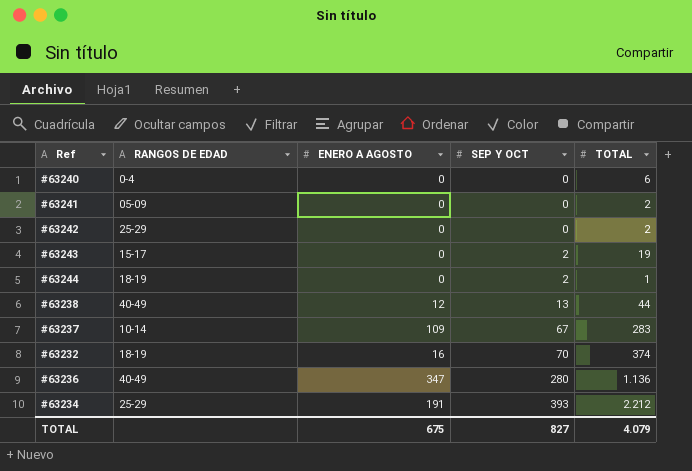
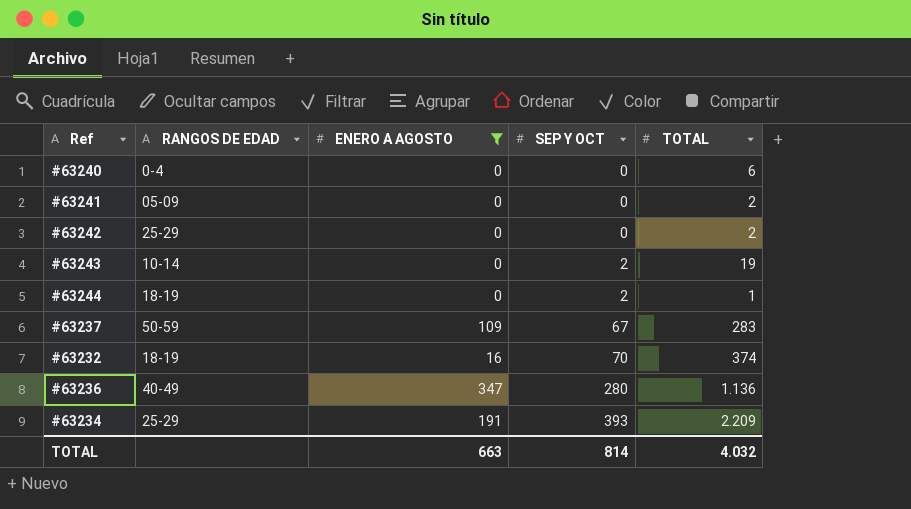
filter: none -> ENERO A AGOSTO != 12
#63243 | RANGOS DE EDAD: 15-17 -> 10-14
#63237 | RANGOS DE EDAD: 10-14 -> 50-59
#63234 | TOTAL: 2.212 -> 2.209
TOTAL | ENERO A AGOSTO: 675 -> 663
TOTAL | SEP Y OCT: 827 -> 814
TOTAL | TOTAL: 4.079 -> 4.032

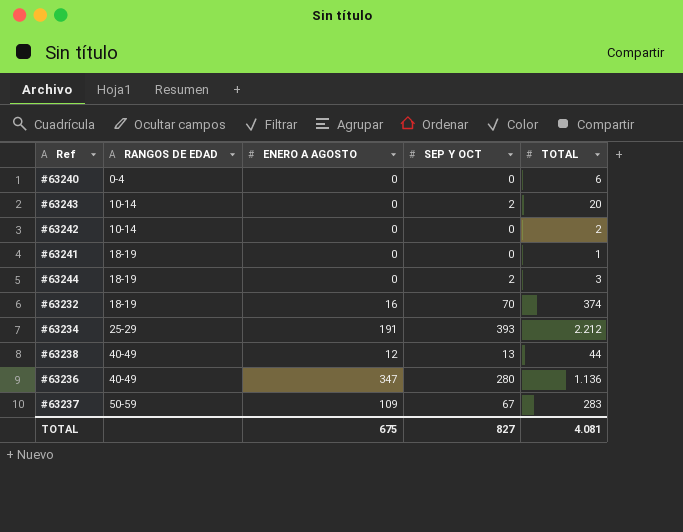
filter: ENERO A AGOSTO != 12 -> none
row order: SEP Y OCT ascending -> RANGOS DE EDAD ascending
#63243 | TOTAL: 19 -> 20
#63242 | RANGOS DE EDAD: 25-29 -> 10-14
#63241 | RANGOS DE EDAD: 05-09 -> 18-19
#63241 | TOTAL: 2 -> 1
#63244 | TOTAL: 1 -> 3
#63234 | TOTAL: 2.209 -> 2.212
TOTAL | ENERO A AGOSTO: 663 -> 675
TOTAL | SEP Y OCT: 814 -> 827
TOTAL | TOTAL: 4.032 -> 4.081

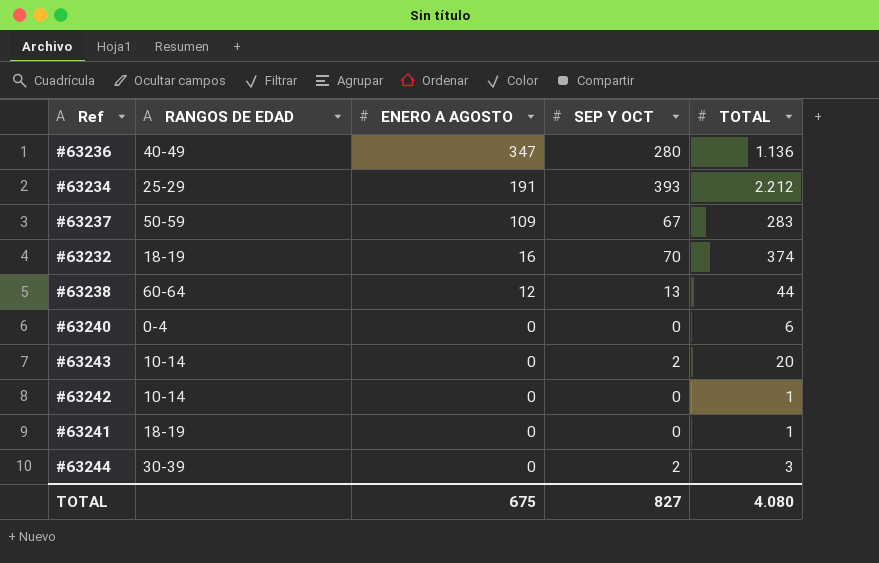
row order: RANGOS DE EDAD ascending -> ENERO A AGOSTO descending
#63238 | RANGOS DE EDAD: 40-49 -> 60-64
#63242 | TOTAL: 2 -> 1
#63244 | RANGOS DE EDAD: 18-19 -> 30-39
TOTAL | TOTAL: 4.081 -> 4.080

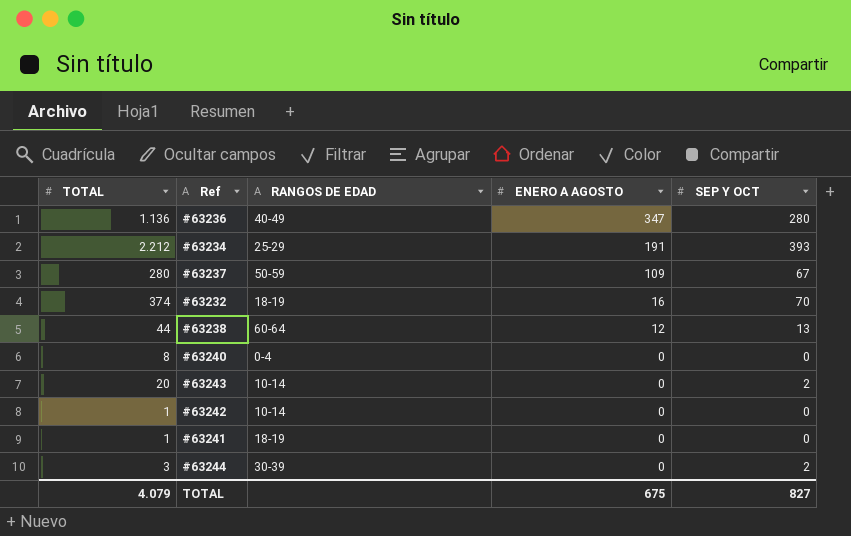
column TOTAL | position: 5 -> 1
#63237 | TOTAL: 283 -> 280
#63240 | TOTAL: 6 -> 8
TOTAL | TOTAL: 4.080 -> 4.079

